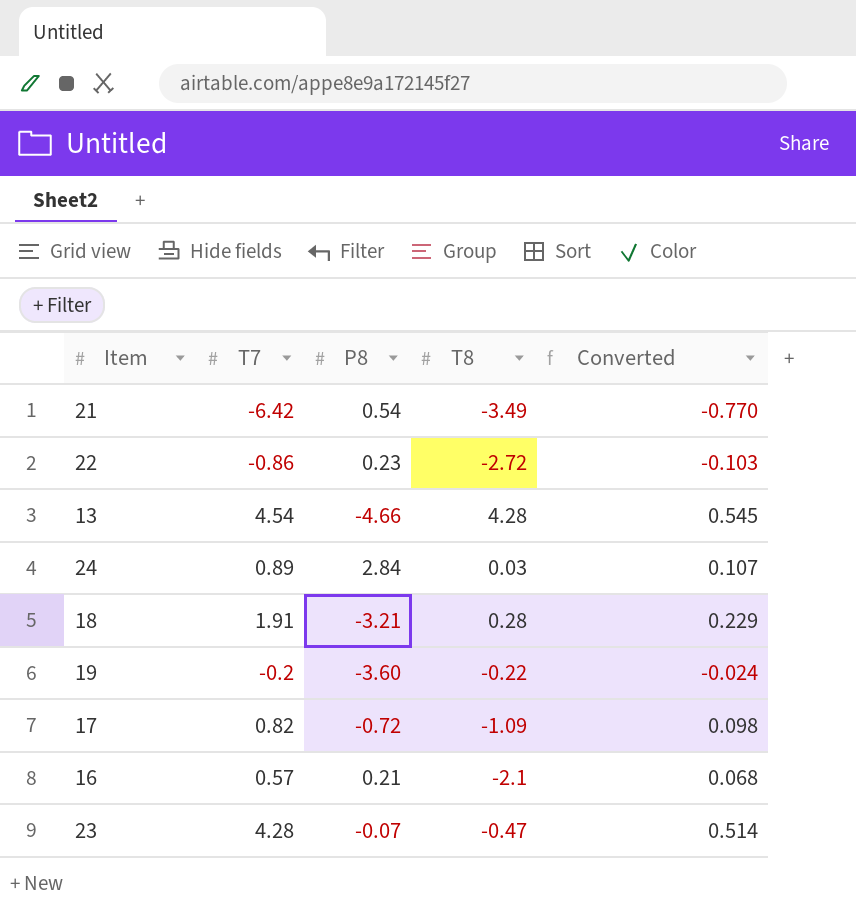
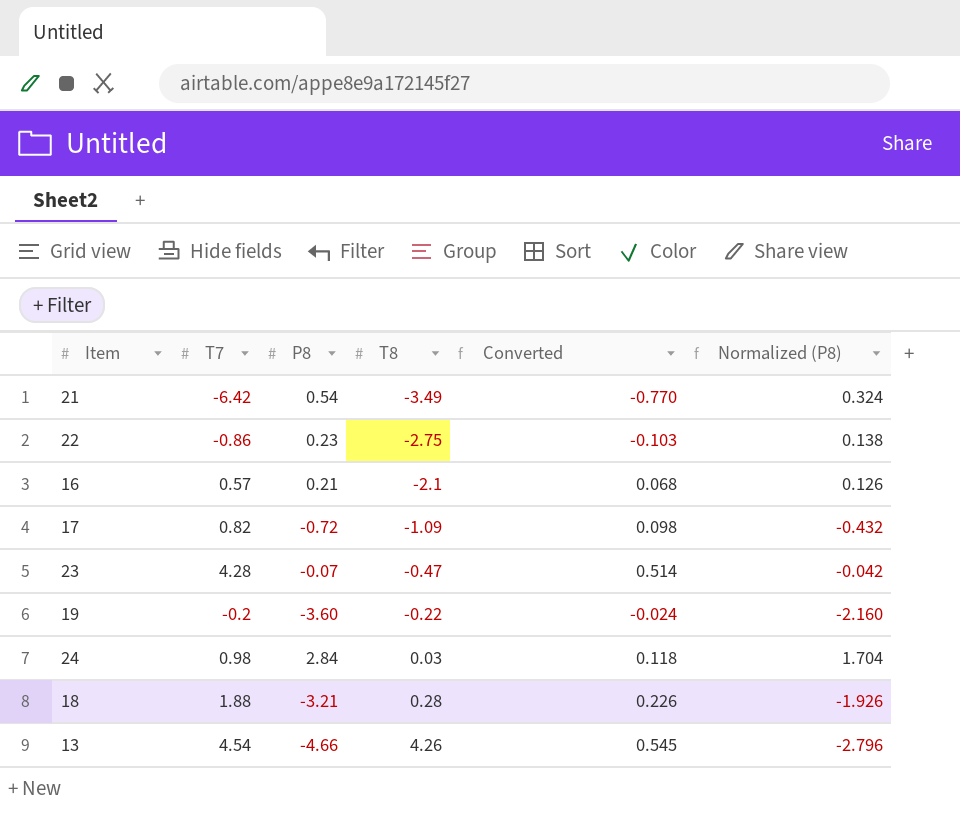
row order: none -> T8 ascending
column Normalized (P8) | formula: none -> [P8] * 0.6
22 | T8: -2.72 -> -2.75
24 | T7: 0.89 -> 0.98
24 | Converted: 0.107 -> 0.118
18 | T7: 1.91 -> 1.88
18 | Converted: 0.229 -> 0.226
13 | T8: 4.28 -> 4.26

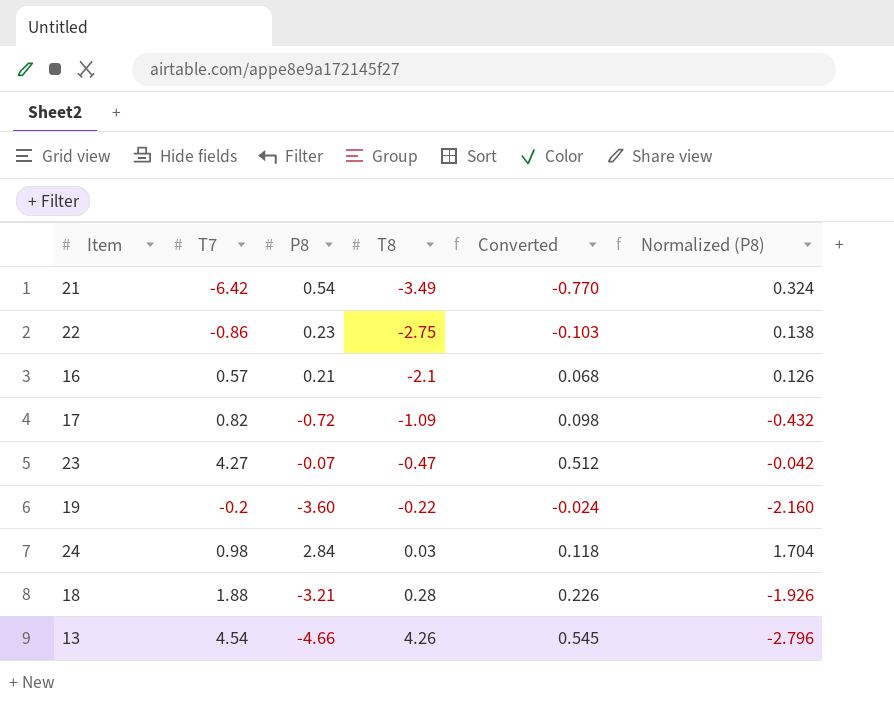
23 | T7: 4.28 -> 4.27
23 | Converted: 0.514 -> 0.512

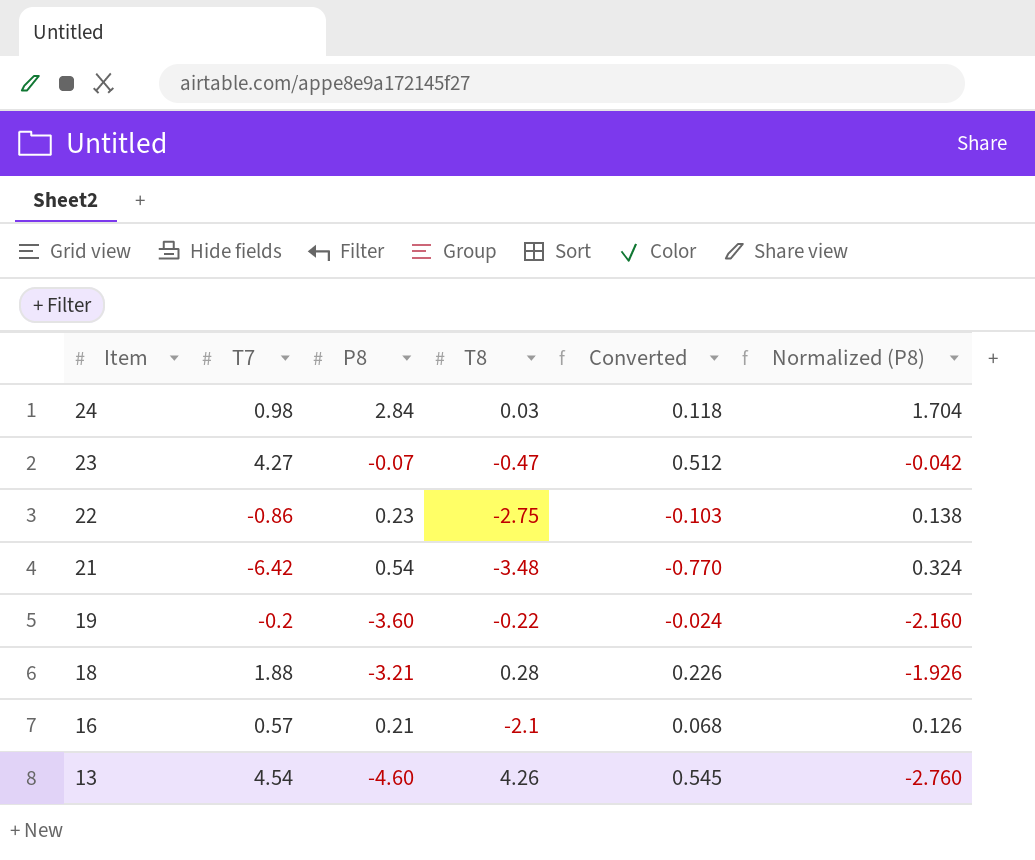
row order: T8 ascending -> Item descending
row 17: 0.82 | -0.72 | -1.09 | 0.098 | -0.432 -> none
21 | T8: -3.49 -> -3.48
13 | P8: -4.66 -> -4.60
13 | Normalized (P8): -2.796 -> -2.760

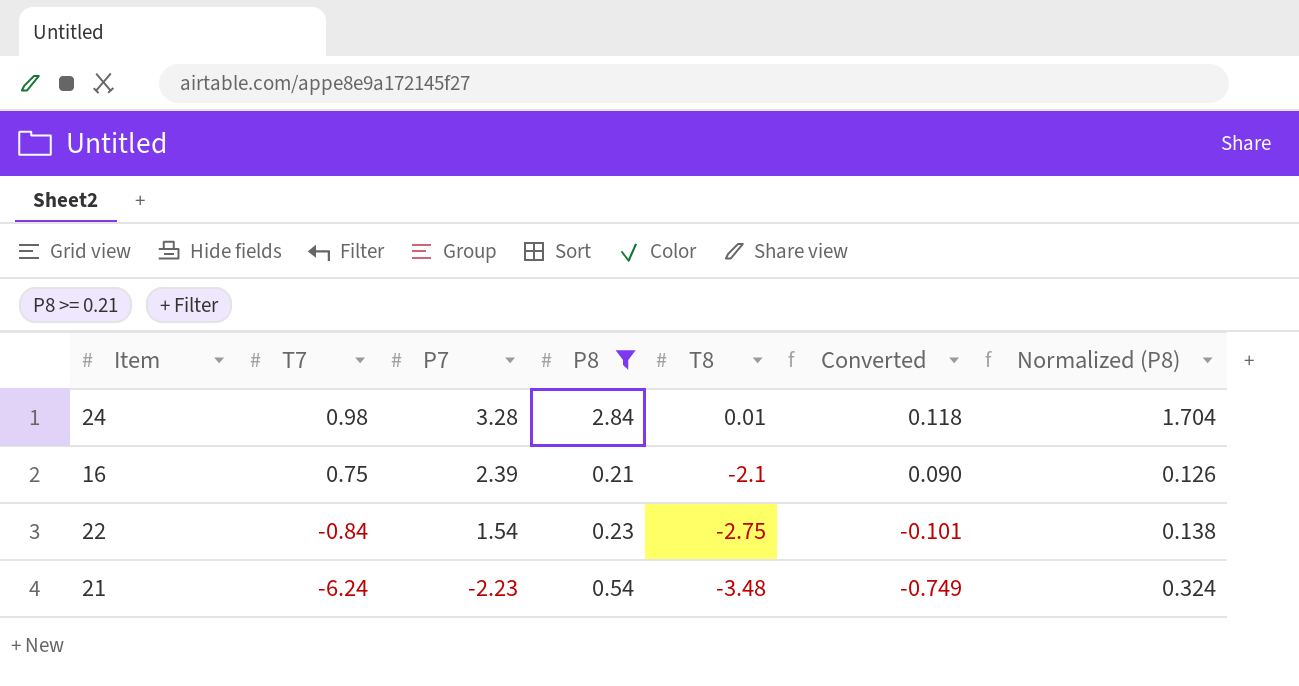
filter: none -> P8 >= 0.21
row order: Item descending -> T7 descending
column P7 | position: none -> 3
24 | T8: 0.03 -> 0.01
16 | T7: 0.57 -> 0.75
16 | Converted: 0.068 -> 0.090
22 | T7: -0.86 -> -0.84
22 | Converted: -0.103 -> -0.101
21 | T7: -6.42 -> -6.24
21 | Converted: -0.770 -> -0.749

